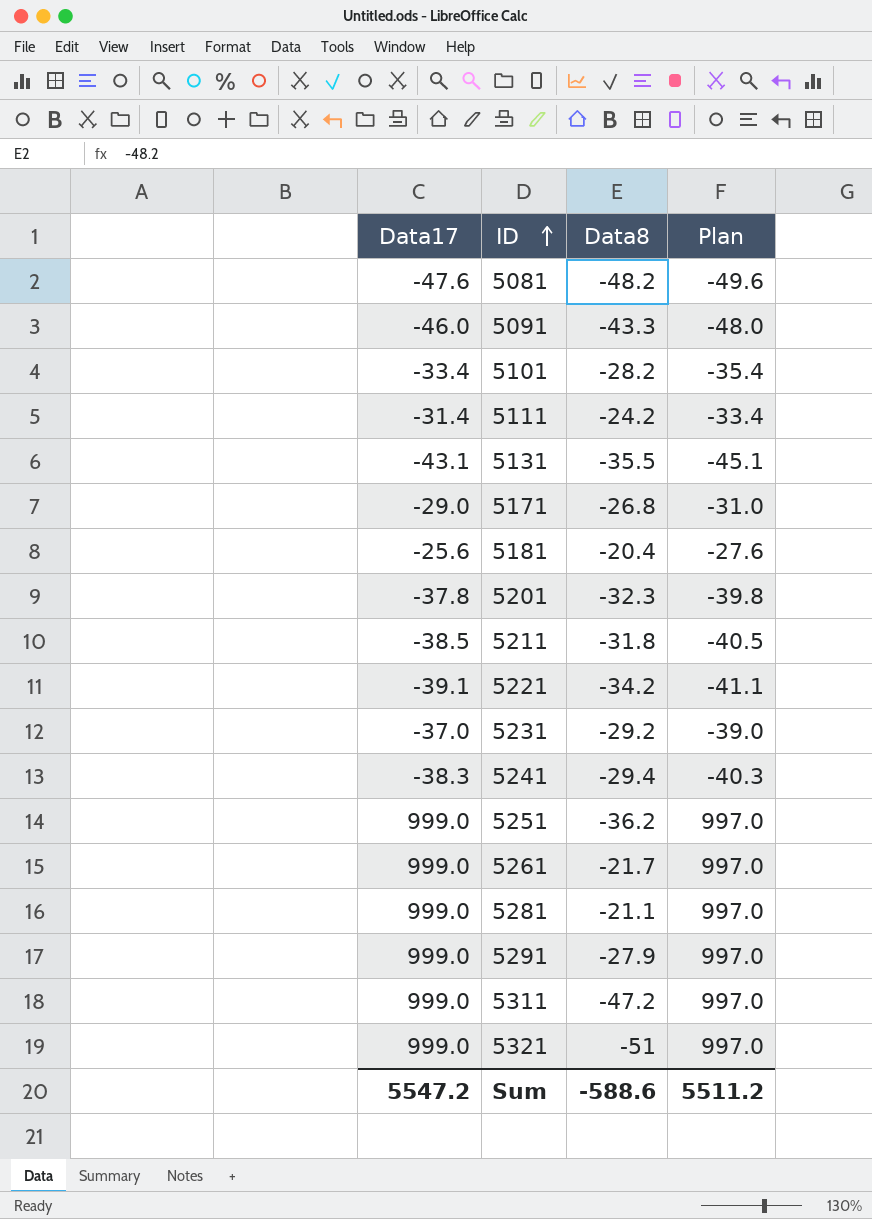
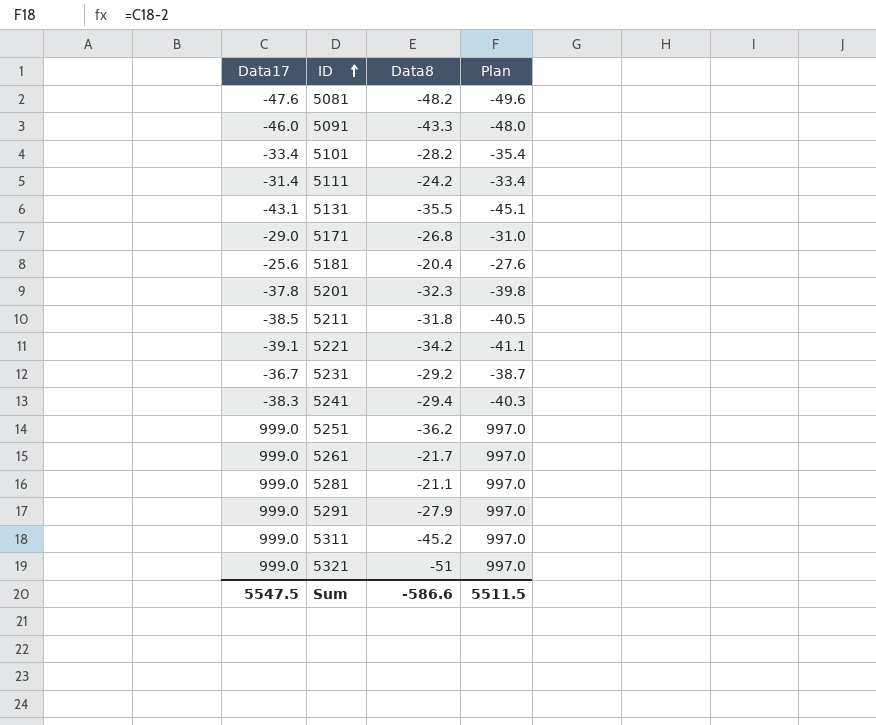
5231 | Data17: -37.0 -> -36.7
5231 | Plan: -39.0 -> -38.7
5311 | Data8: -47.2 -> -45.2
Sum | Data17: 5547.2 -> 5547.5
Sum | Data8: -588.6 -> -586.6
Sum | Plan: 5511.2 -> 5511.5

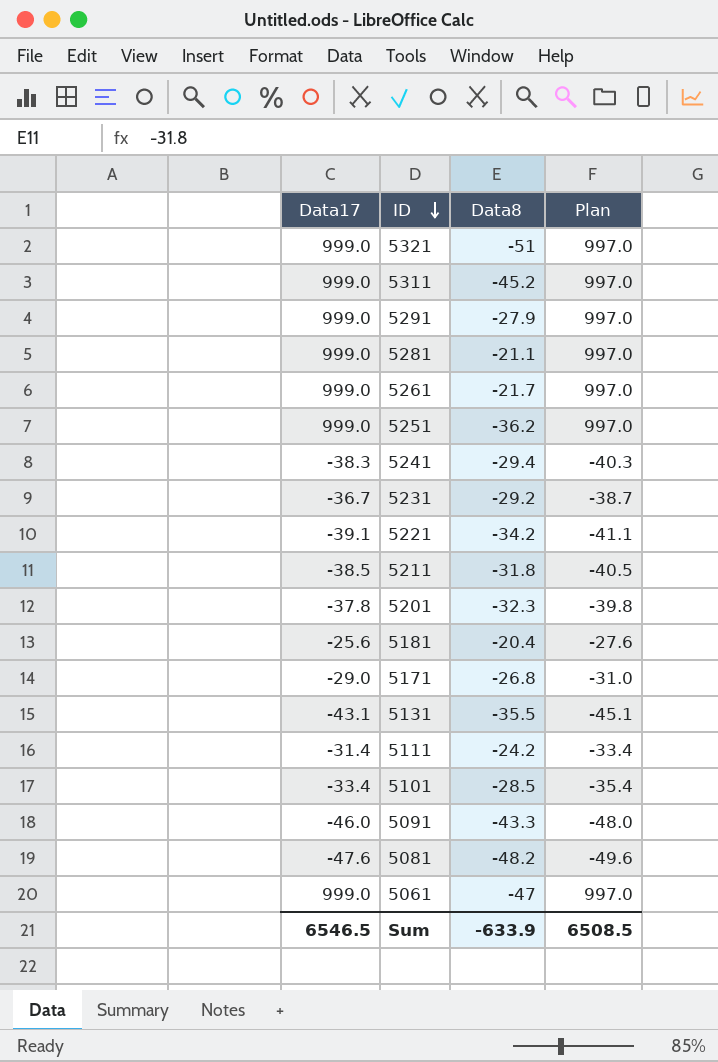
row order: ID ascending -> ID descending
5101 | Data8: -28.2 -> -28.5
row 5061: none -> 999.0 | -47 | 997.0
Sum | Data17: 5547.5 -> 6546.5
Sum | Data8: -586.6 -> -633.9
Sum | Plan: 5511.5 -> 6508.5

